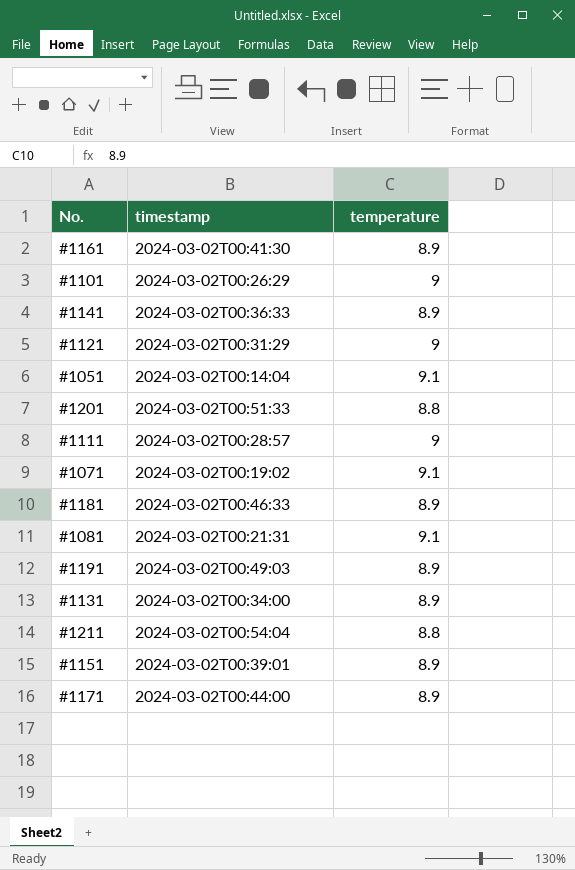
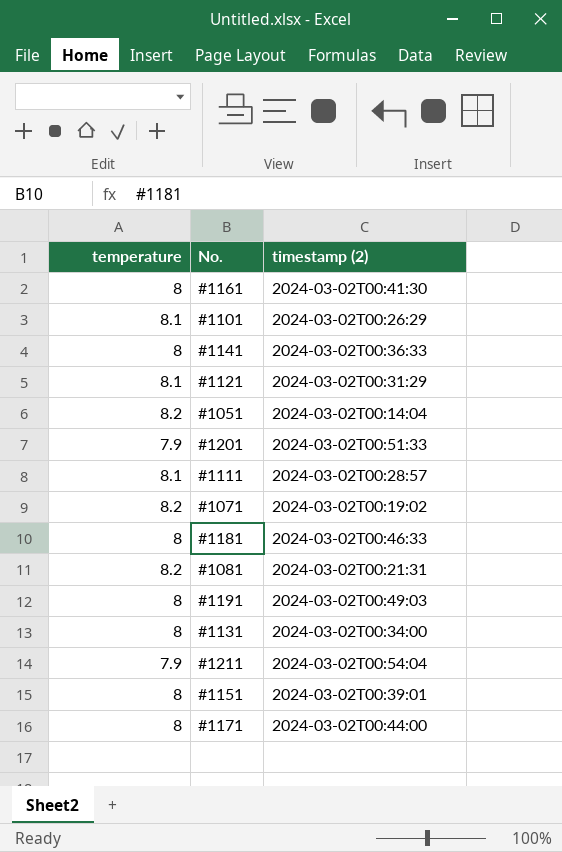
column temperature | position: 3 -> 1
column name: timestamp -> timestamp (2)
#1161 | temperature: 8.9 -> 8
#1101 | temperature: 9 -> 8.1
#1141 | temperature: 8.9 -> 8
#1121 | temperature: 9 -> 8.1
#1051 | temperature: 9.1 -> 8.2
#1201 | temperature: 8.8 -> 7.9
#1111 | temperature: 9 -> 8.1
#1071 | temperature: 9.1 -> 8.2
#1181 | temperature: 8.9 -> 8
#1081 | temperature: 9.1 -> 8.2
#1191 | temperature: 8.9 -> 8
#1131 | temperature: 8.9 -> 8
#1211 | temperature: 8.8 -> 7.9
#1151 | temperature: 8.9 -> 8
#1171 | temperature: 8.9 -> 8

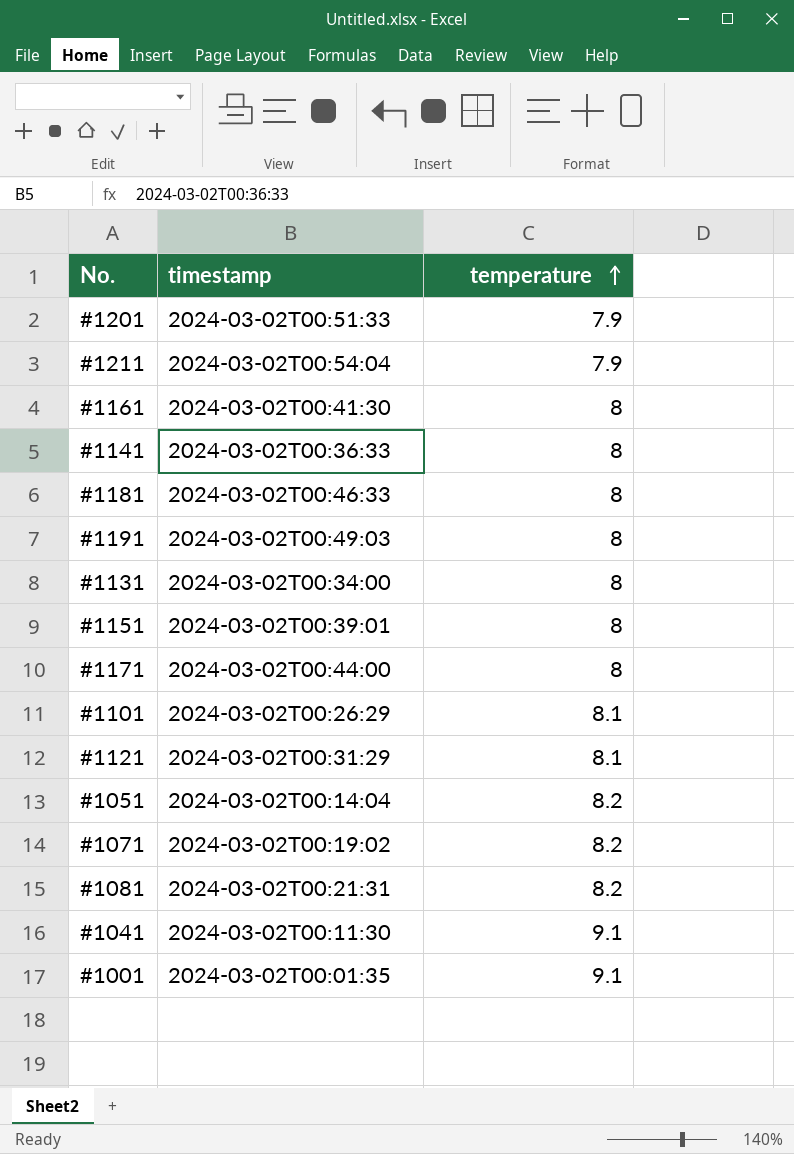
row order: none -> temperature ascending
column name: timestamp (2) -> timestamp
column temperature | position: 1 -> 3
row #1111: 8.1 | 2024-03-02T00:28:57 -> none
row #1041: none -> 2024-03-02T00:11:30 | 9.1
row #1001: none -> 2024-03-02T00:01:35 | 9.1

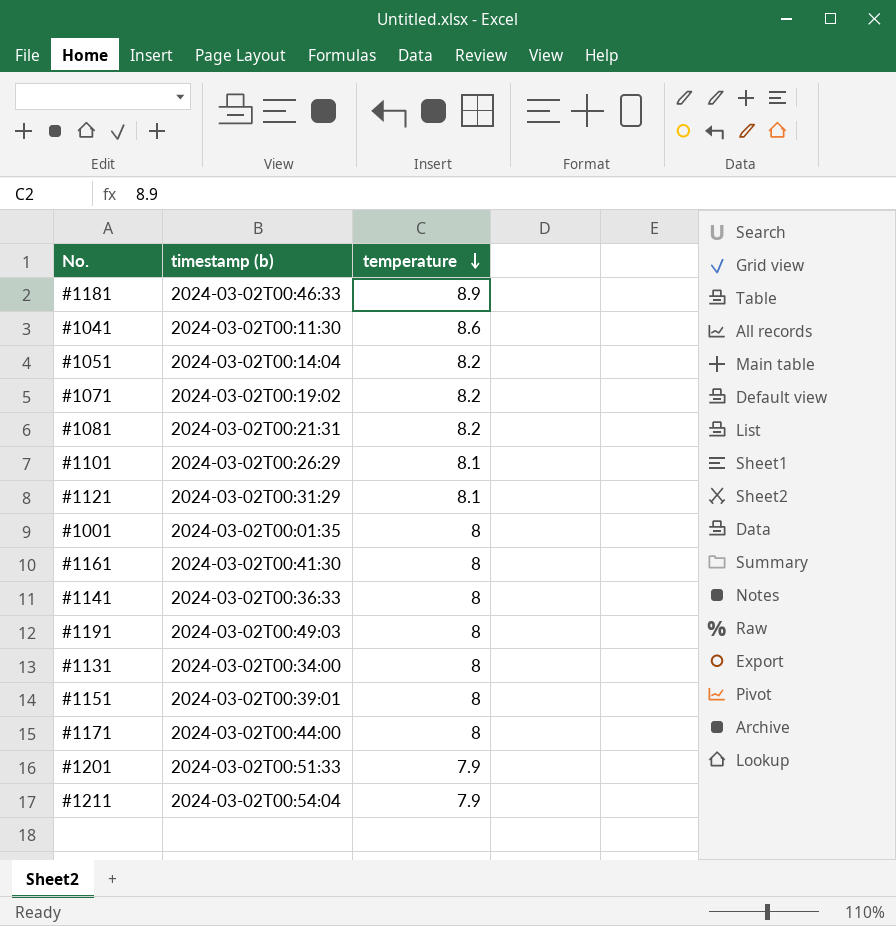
row order: temperature ascending -> temperature descending
column name: timestamp -> timestamp (b)
#1181 | temperature: 8 -> 8.9
#1041 | temperature: 9.1 -> 8.6
#1001 | temperature: 9.1 -> 8

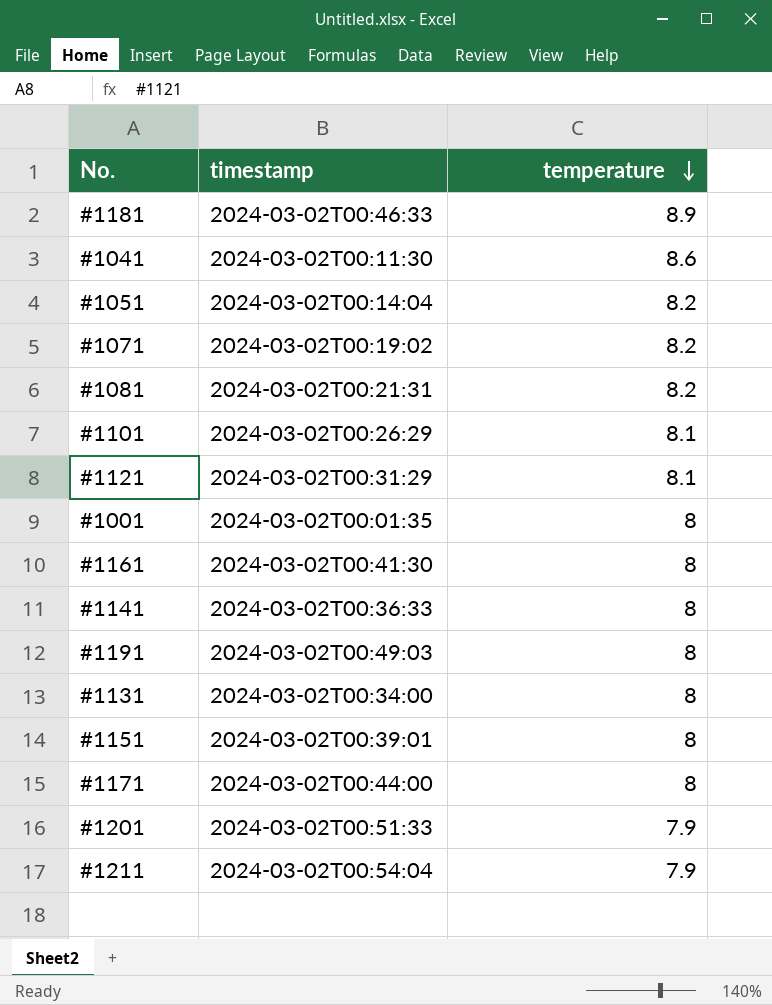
column name: timestamp (b) -> timestamp

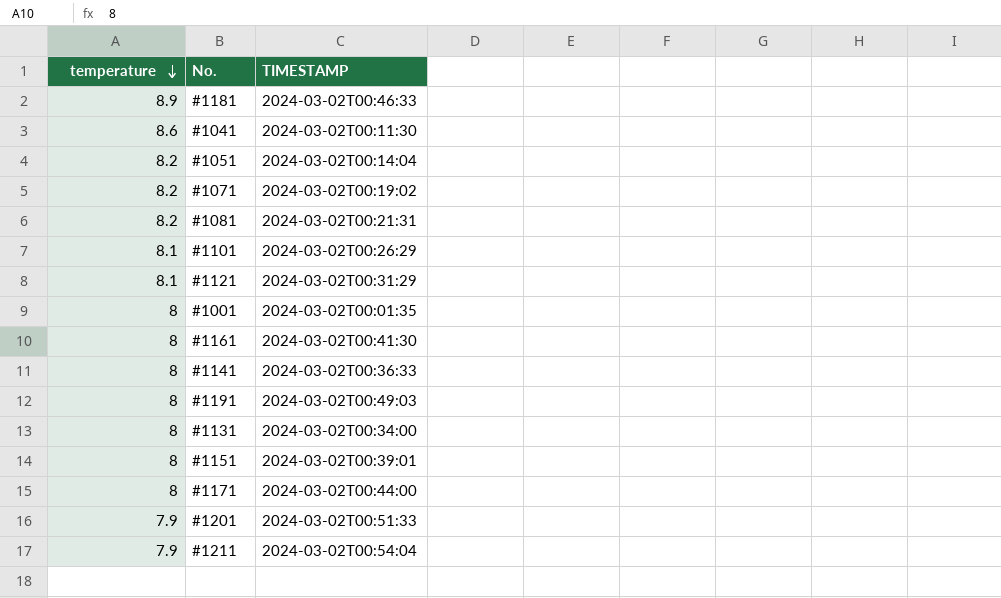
column temperature | position: 3 -> 1
column name: timestamp -> TIMESTAMP

